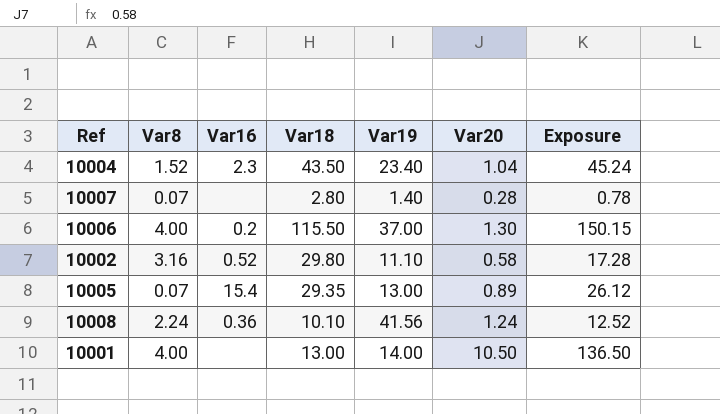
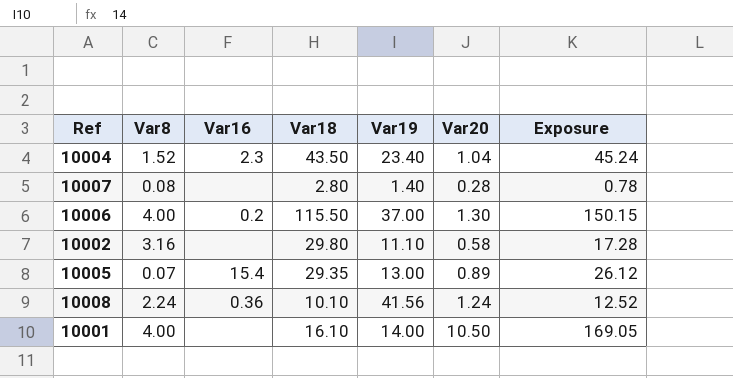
10007 | Var8: 0.07 -> 0.08
10002 | Var16: 0.52 -> none
10001 | Var18: 13.00 -> 16.10
10001 | Exposure: 136.50 -> 169.05

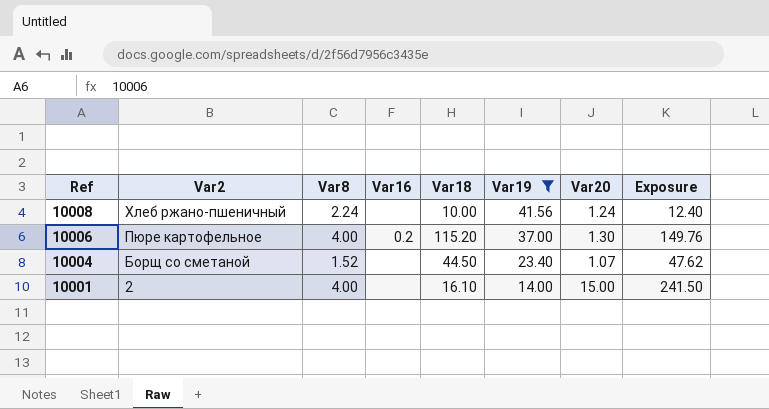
filter: none -> Var19 >= 14.00
row order: none -> Ref descending
column Var2 | position: none -> 2
10008 | Var16: 0.36 -> none
10008 | Var18: 10.10 -> 10.00
10008 | Exposure: 12.52 -> 12.40
10006 | Var18: 115.50 -> 115.20
10006 | Exposure: 150.15 -> 149.76
10004 | Var16: 2.3 -> none
10004 | Var18: 43.50 -> 44.50
10004 | Var20: 1.04 -> 1.07
10004 | Exposure: 45.24 -> 47.62
10001 | Var20: 10.50 -> 15.00
10001 | Exposure: 169.05 -> 241.50

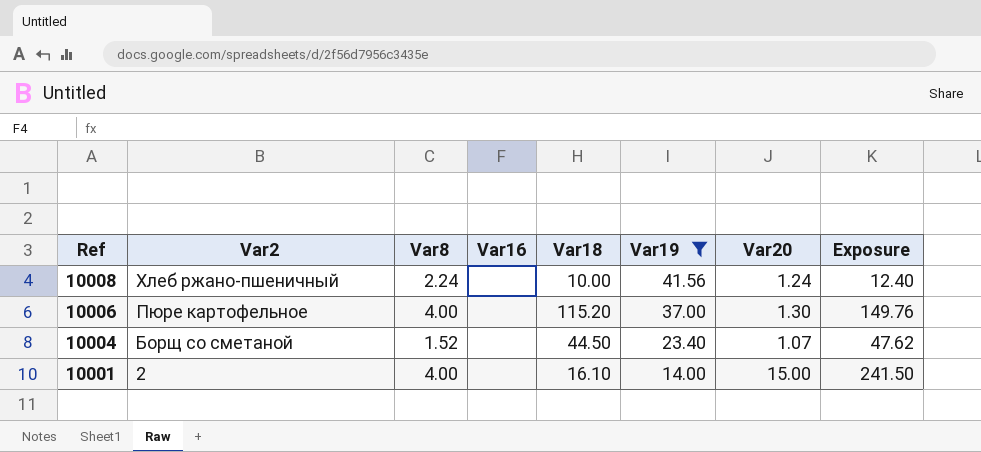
10006 | Var16: 0.2 -> none

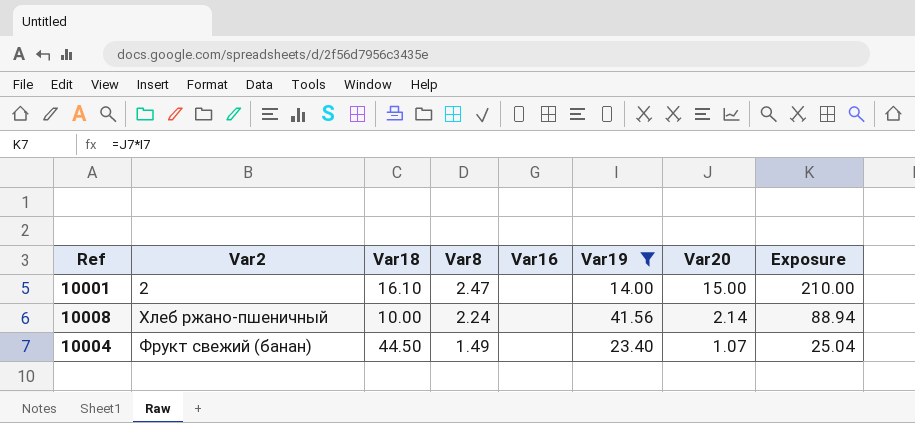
row order: Ref descending -> Var8 descending
column Var18 | position: 5 -> 3
column Exposure | formula: [Var18] * [Var20] -> [Var19] * [Var20]
row 10006: Пюре картофельное | 4.00 | none | 115.20 | 37.00 | 1.30 | 149.76 -> none
10001 | Var8: 4.00 -> 2.47
10008 | Var20: 1.24 -> 2.14
10004 | Var2: Борщ со сметаной -> Фрукт свежий (банан)
10004 | Var8: 1.52 -> 1.49

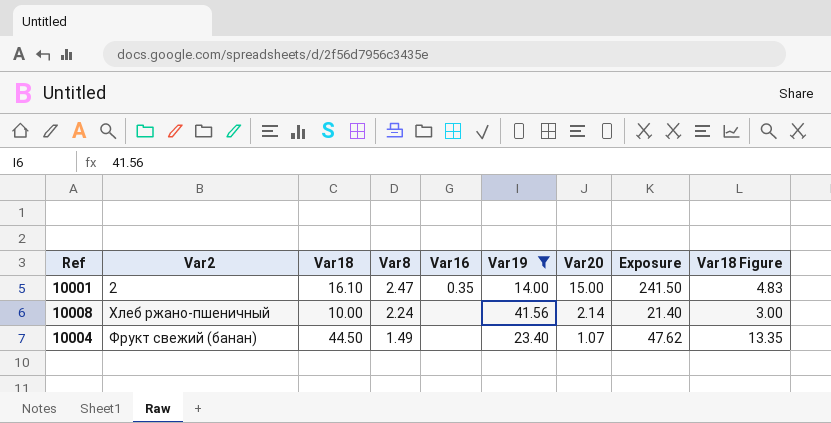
column Exposure | formula: [Var19] * [Var20] -> [Var18] * [Var20]
column Var18 Figure | formula: none -> [Var18] * 0.3
10001 | Var16: none -> 0.35

